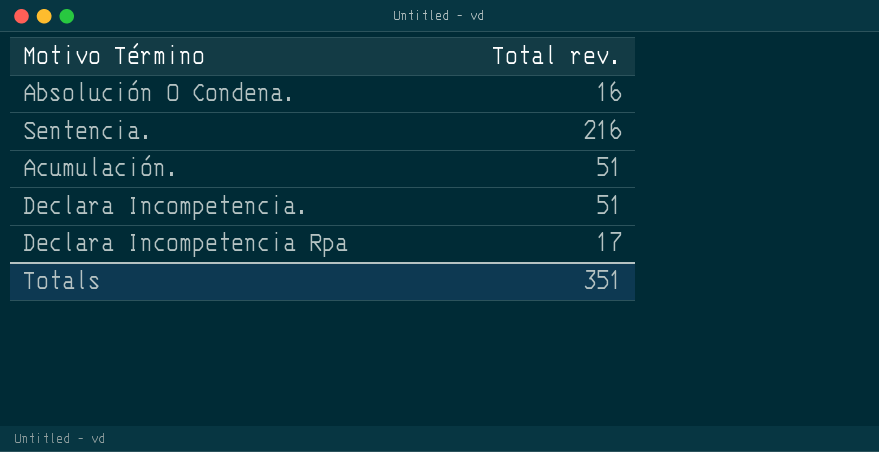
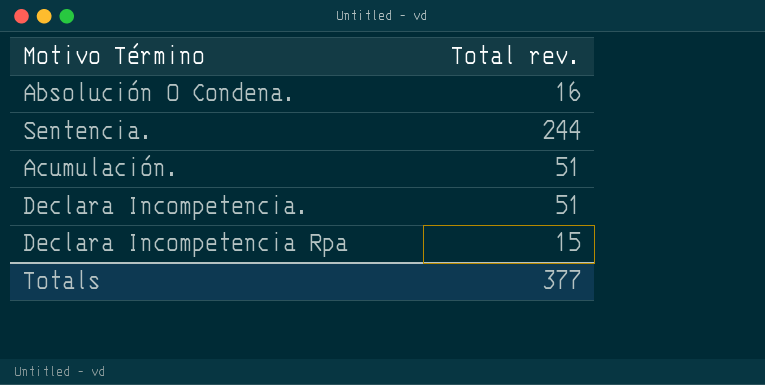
Sentencia. | Total rev.: 216 -> 244
Declara Incompetencia Rpa | Total rev.: 17 -> 15
Totals | Total rev.: 351 -> 377

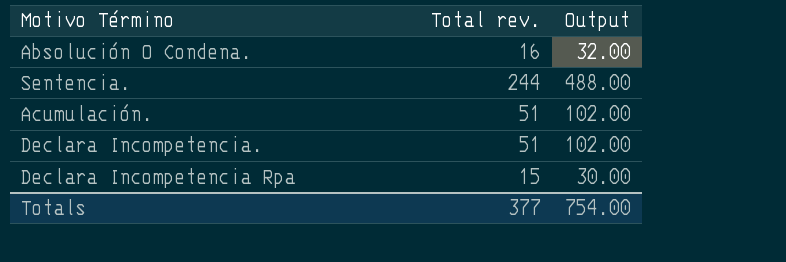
column Output | formula: none -> [Total rev.] * 2

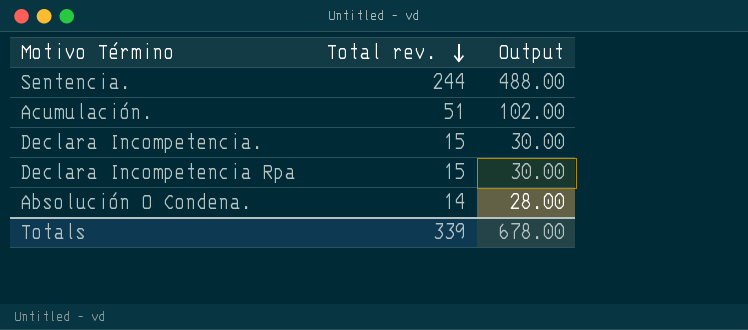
row order: none -> Total rev. descending
Declara Incompetencia. | Total rev.: 51 -> 15
Declara Incompetencia. | Output: 102.00 -> 30.00
Absolución O Condena. | Total rev.: 16 -> 14
Absolución O Condena. | Output: 32.00 -> 28.00
Totals | Total rev.: 377 -> 339
Totals | Output: 754.00 -> 678.00

